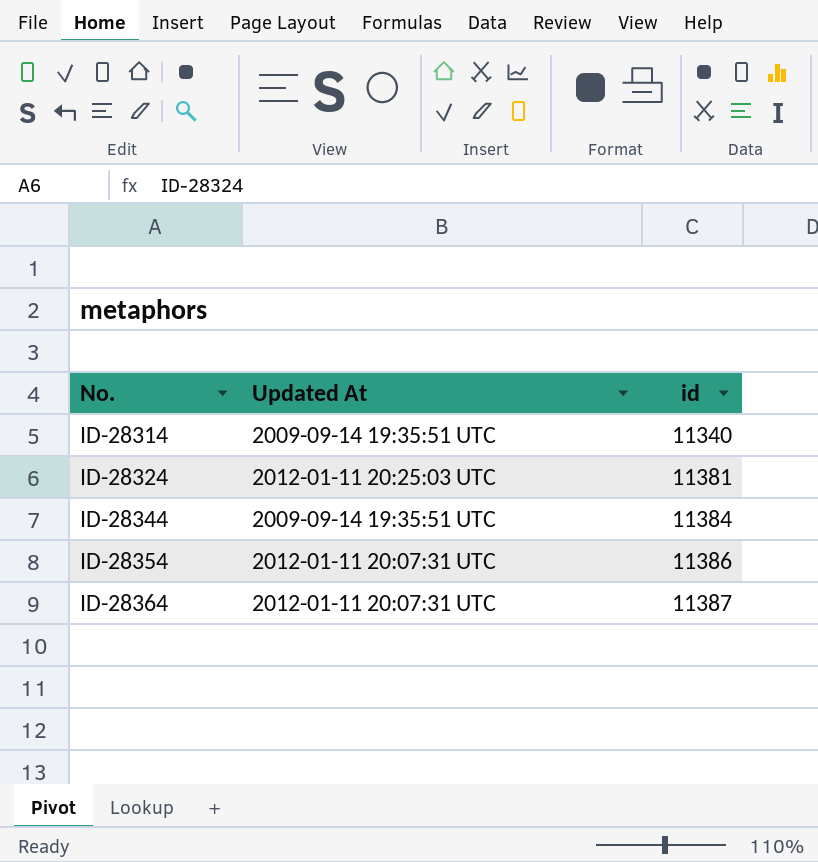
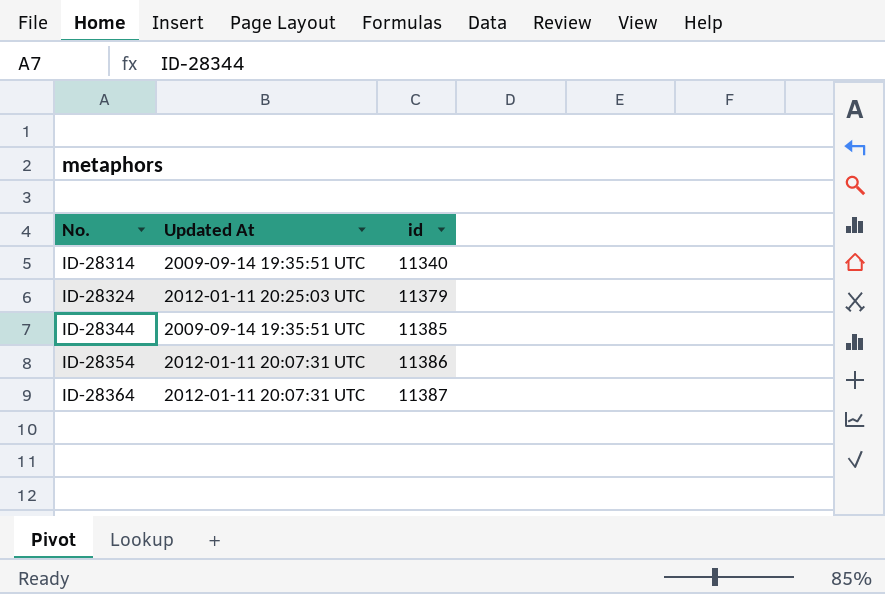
ID-28324 | id: 11381 -> 11379
ID-28344 | id: 11384 -> 11385

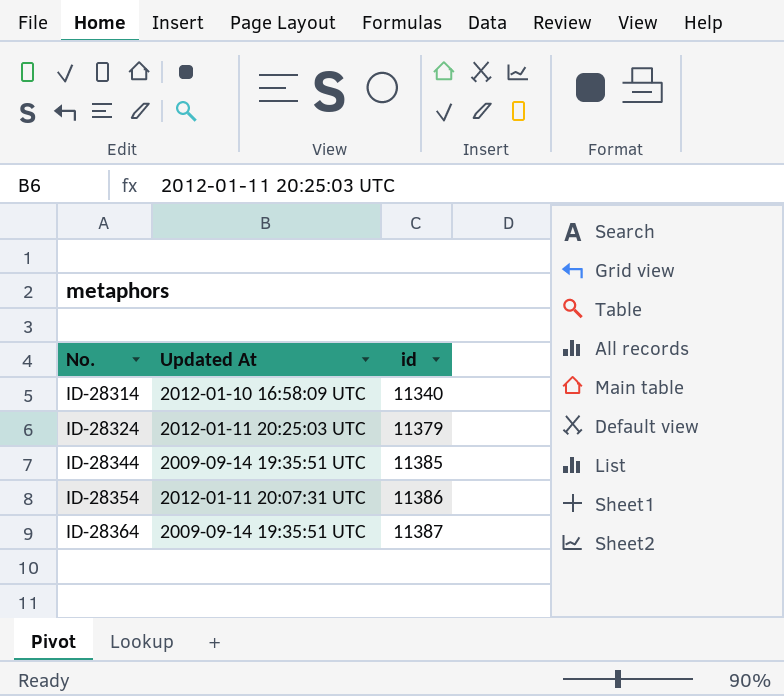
ID-28314 | Updated At: 2009-09-14 19:35:51 UTC -> 2012-01-10 16:58:09 UTC
ID-28364 | Updated At: 2012-01-11 20:07:31 UTC -> 2009-09-14 19:35:51 UTC

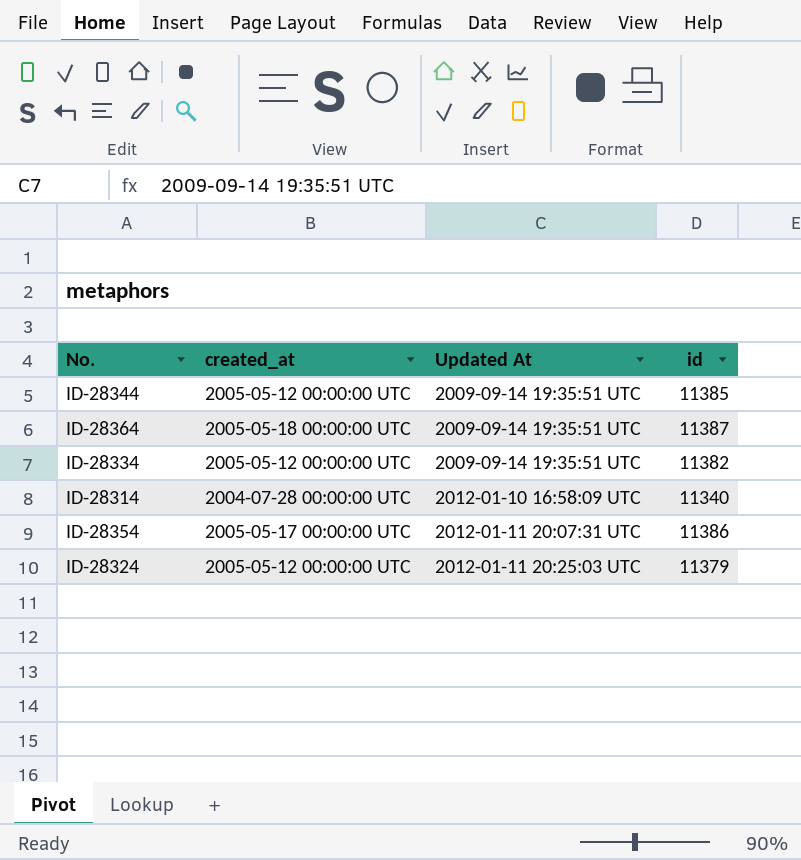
row order: No. ascending -> Updated At ascending
column created_at | position: none -> 2
row ID-28334: none -> 2005-05-12 00:00:00 UTC | 2009-09-14 19:35:51 UTC | 11382

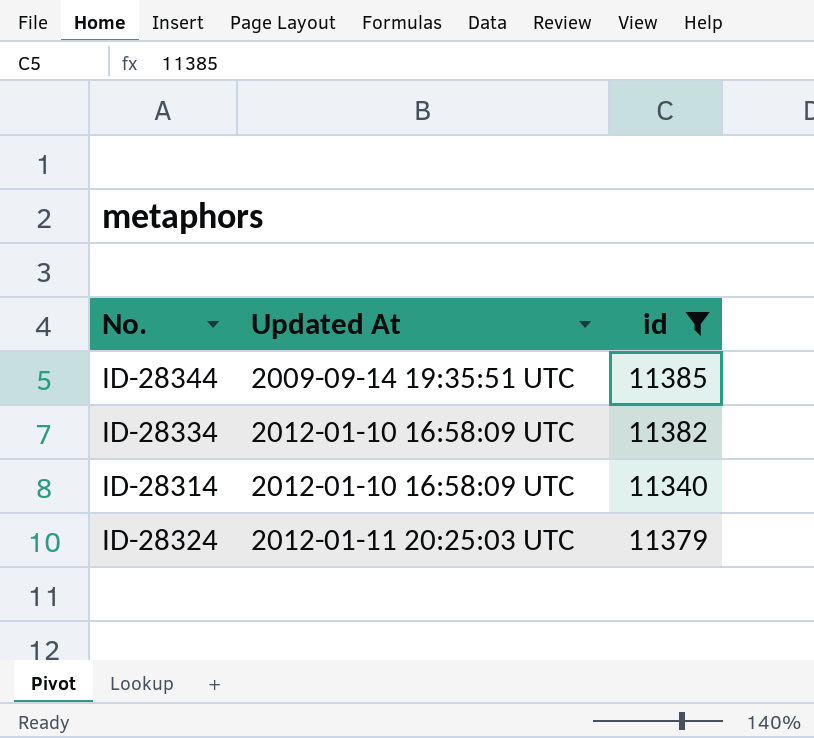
filter: none -> id <= 11385
column created_at | position: 2 -> none
ID-28334 | Updated At: 2009-09-14 19:35:51 UTC -> 2012-01-10 16:58:09 UTC

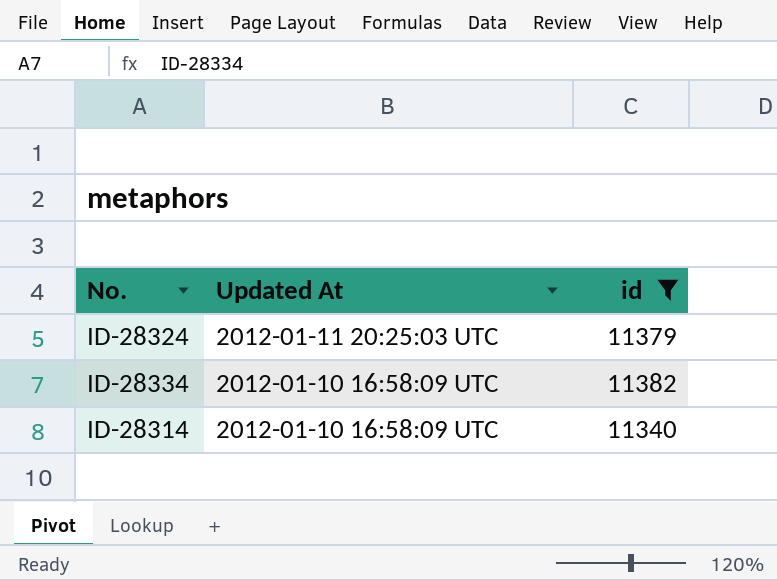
row order: Updated At ascending -> Updated At descending
row ID-28344: 2009-09-14 19:35:51 UTC | 11385 -> none

